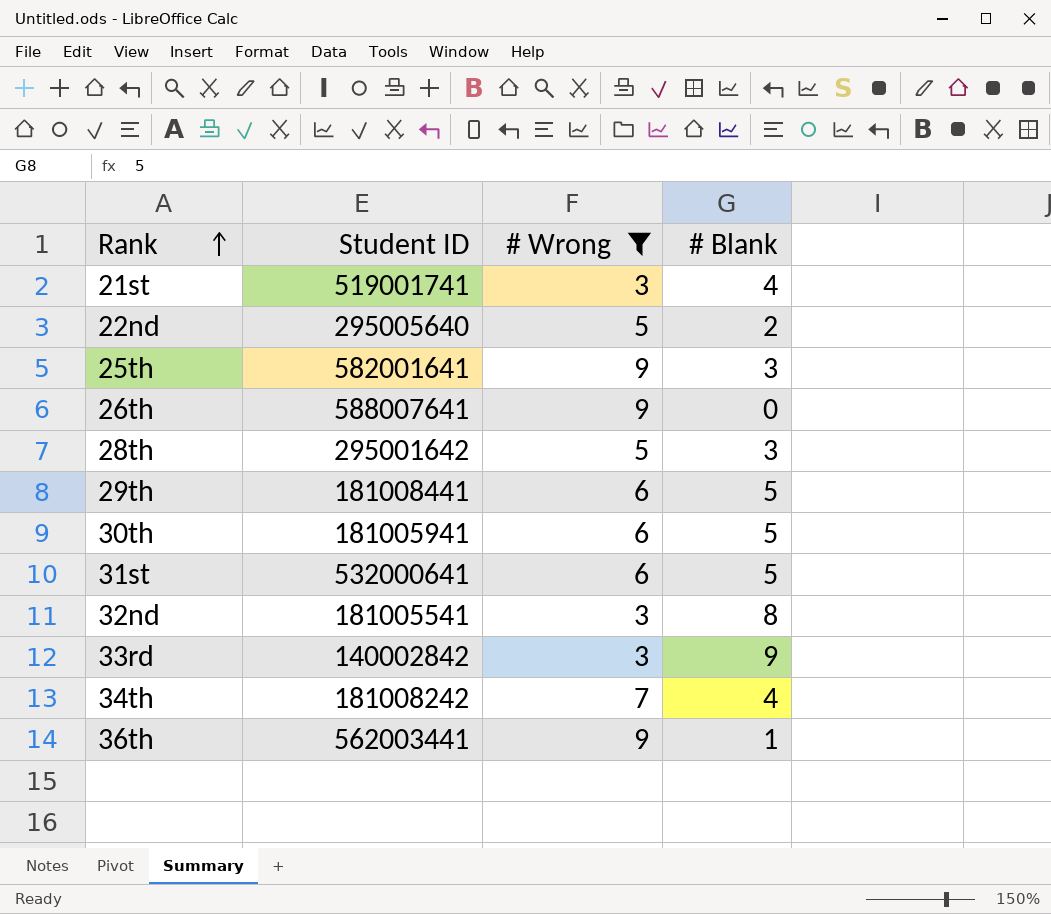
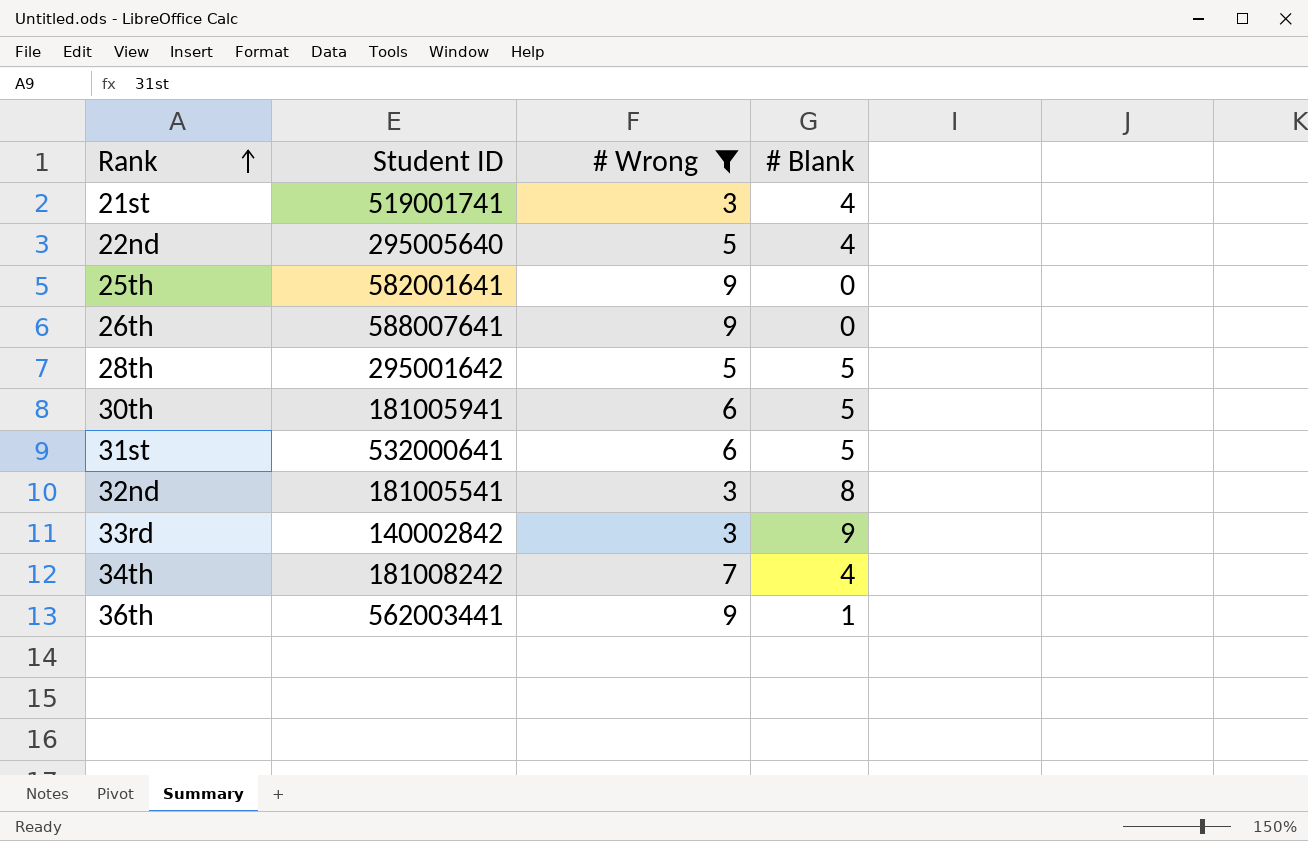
row 29th: 181008441 | 6 | 5 -> none
22nd | # Blank: 2 -> 4
25th | # Blank: 3 -> 0
28th | # Blank: 3 -> 5

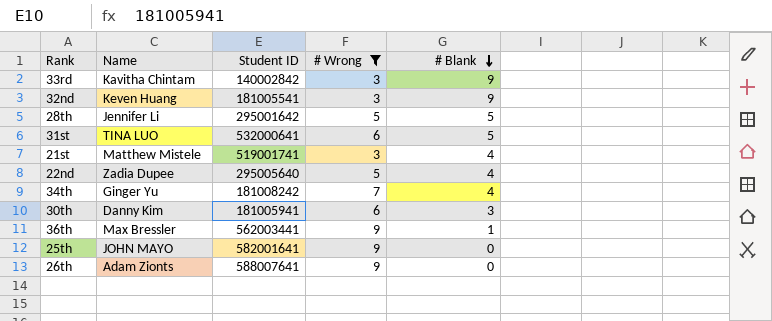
row order: Rank ascending -> # Blank descending
column Name | position: none -> 2
32nd | # Blank: 8 -> 9
30th | # Blank: 5 -> 3

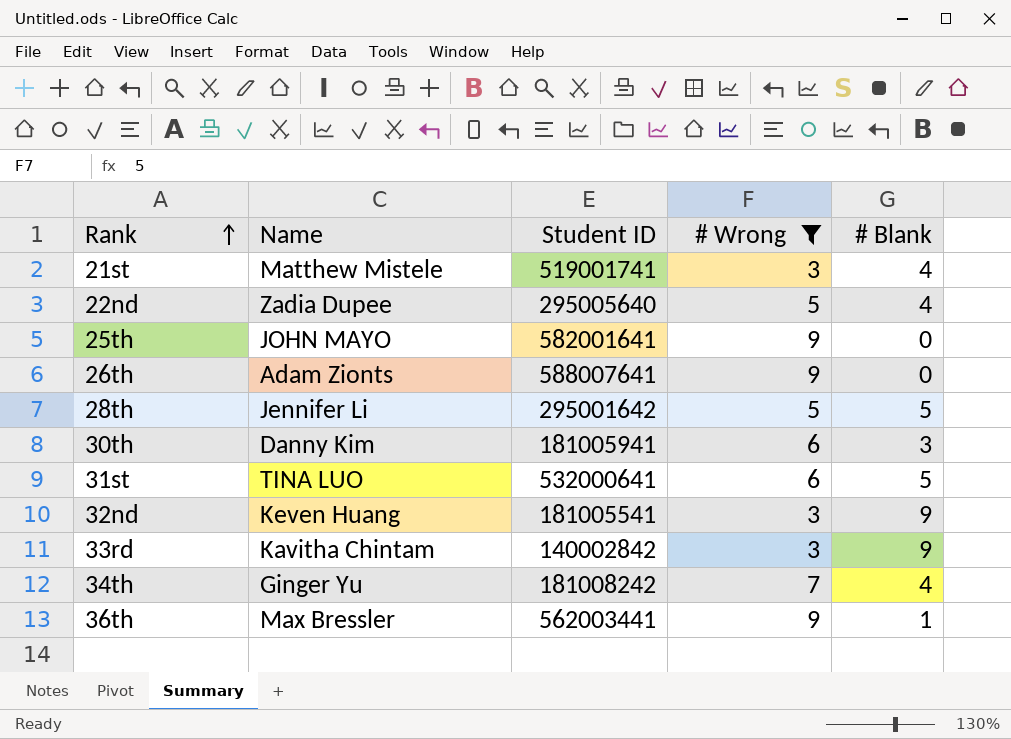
row order: # Blank descending -> Rank ascending

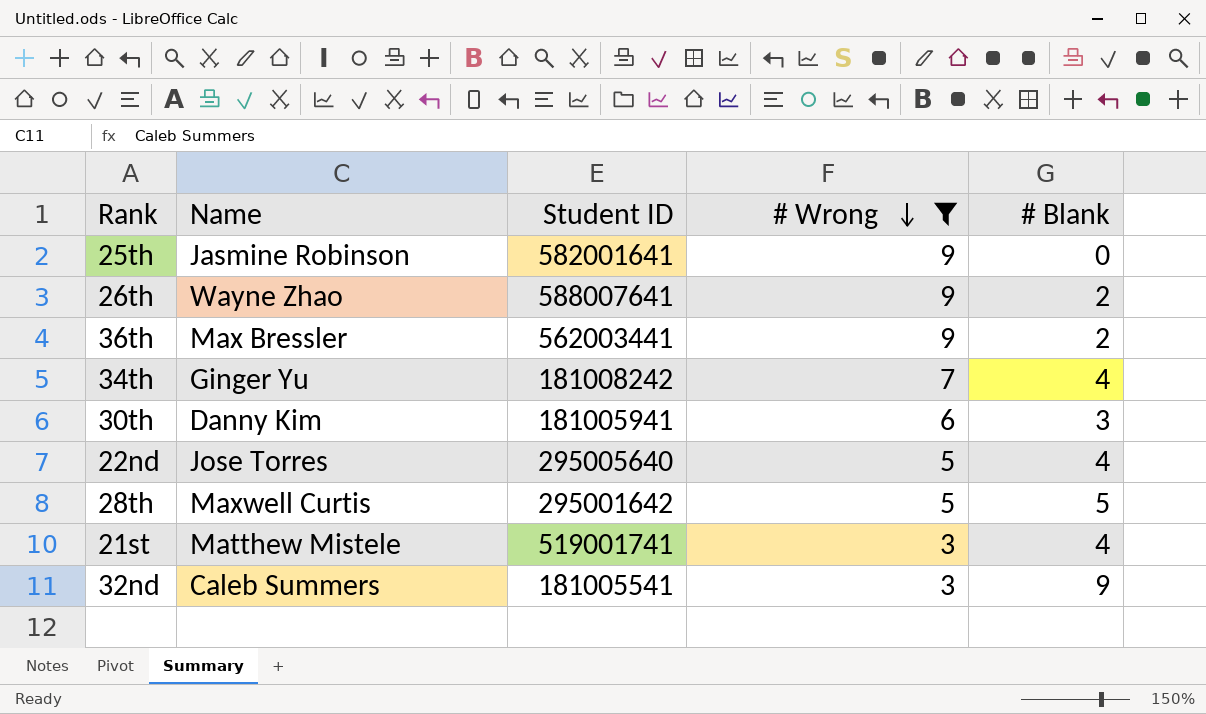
row order: Rank ascending -> # Wrong descending
row 31st: TINA LUO | 532000641 | 6 | 5 -> none
row 33rd: Kavitha Chintam | 140002842 | 3 | 9 -> none
25th | Name: JOHN MAYO -> Jasmine Robinson
26th | Name: Adam Zionts -> Wayne Zhao
26th | # Blank: 0 -> 2
36th | # Blank: 1 -> 2
22nd | Name: Zadia Dupee -> Jose Torres
28th | Name: Jennifer Li -> Maxwell Curtis
32nd | Name: Keven Huang -> Caleb Summers

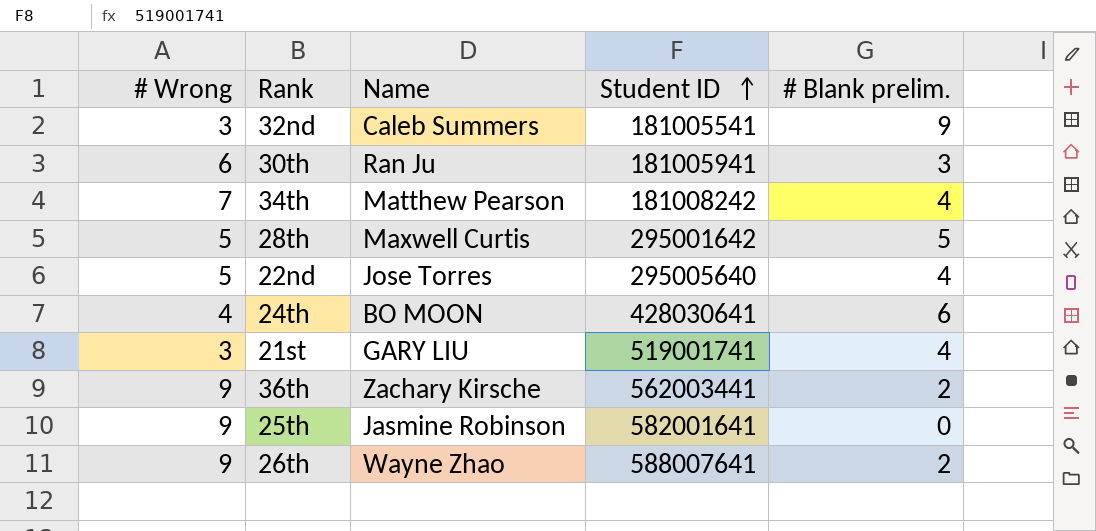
filter: # Wrong != 4 -> none
row order: # Wrong descending -> Student ID ascending
column # Wrong | position: 4 -> 1
column name: # Blank -> # Blank prelim.
30th | Name: Danny Kim -> Ran Ju
34th | Name: Ginger Yu -> Matthew Pearson
21st | Name: Matthew Mistele -> GARY LIU
36th | Name: Max Bressler -> Zachary Kirsche

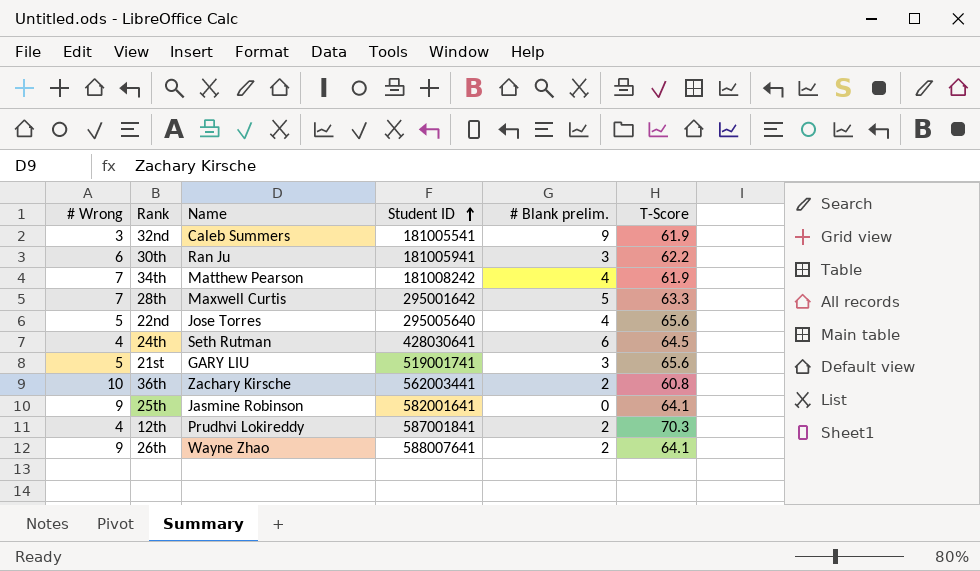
column T-Score | position: none -> 6
28th | # Wrong: 5 -> 7
24th | Name: BO MOON -> Seth Rutman
21st | # Wrong: 3 -> 5
21st | # Blank prelim.: 4 -> 3
36th | # Wrong: 9 -> 10
row 12th: none -> 4 | Prudhvi Lokireddy | 587001841 | 2 | 70.3

